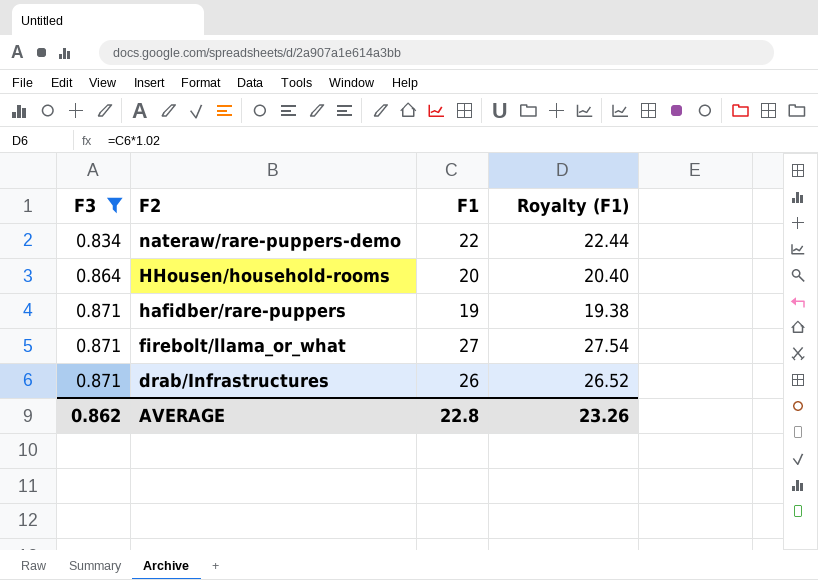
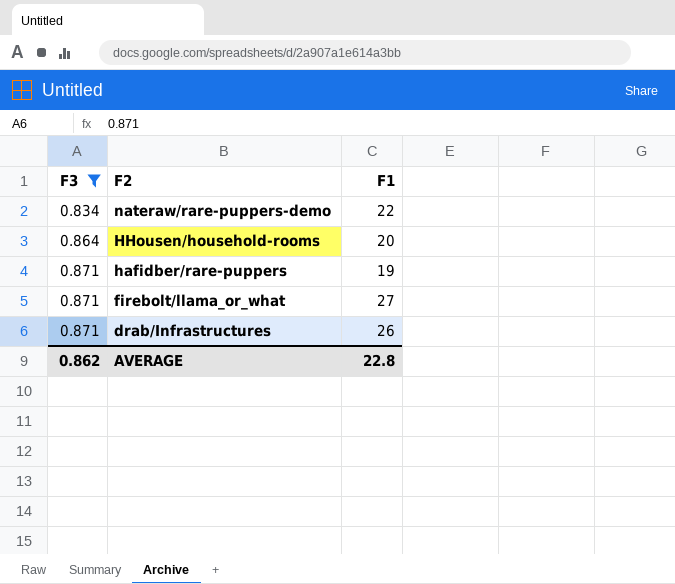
column Royalty (F1) | formula: [F1] * 1.02 -> none

